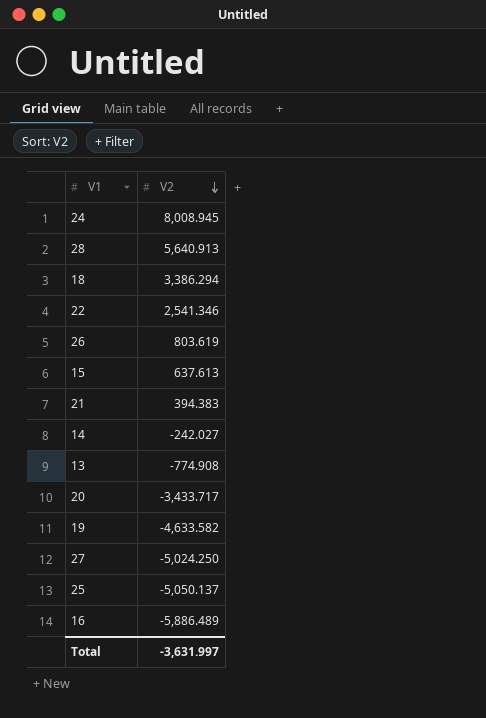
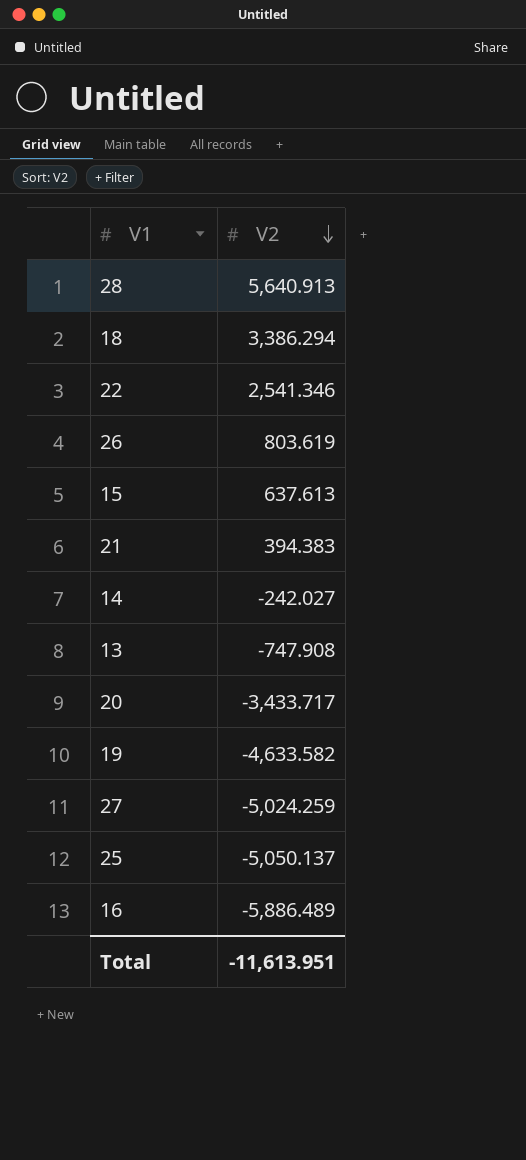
row 24: 8,008.945 -> none
13 | V2: -774.908 -> -747.908
27 | V2: -5,024.250 -> -5,024.259
Total | V2: -3,631.997 -> -11,613.951

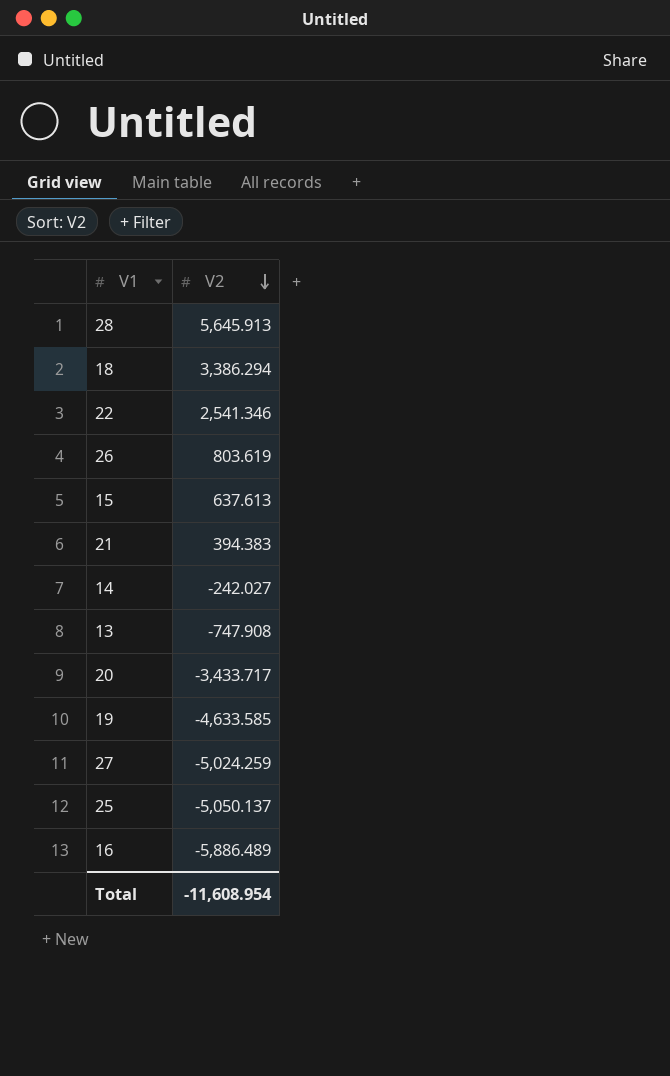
28 | V2: 5,640.913 -> 5,645.913
19 | V2: -4,633.582 -> -4,633.585
Total | V2: -11,613.951 -> -11,608.954

